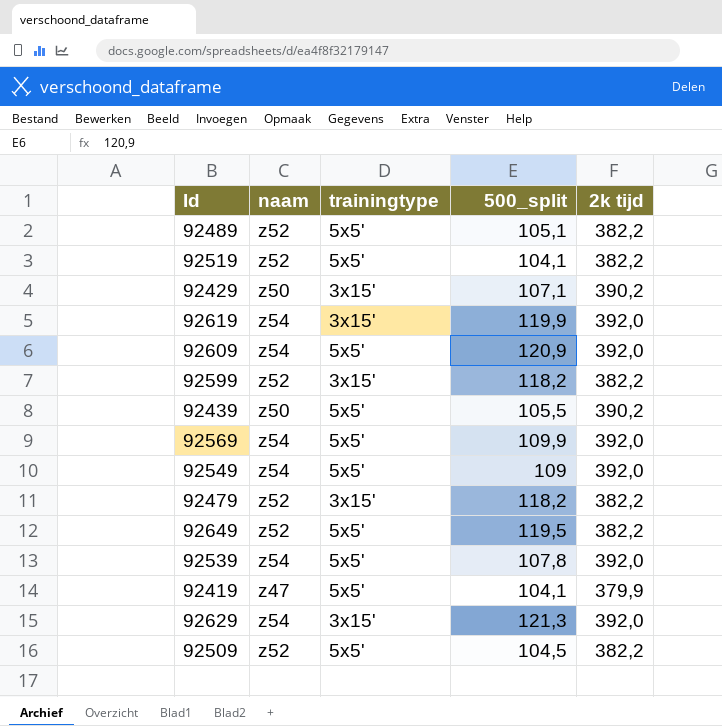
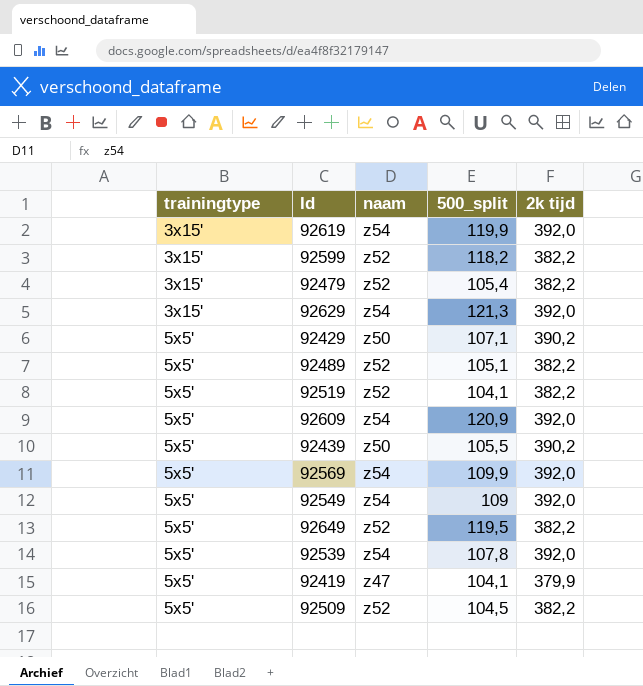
row order: none -> trainingtype ascending
column trainingtype | position: 3 -> 1
92479 | 500_split: 118,2 -> 105,4
92429 | trainingtype: 3x15' -> 5x5'

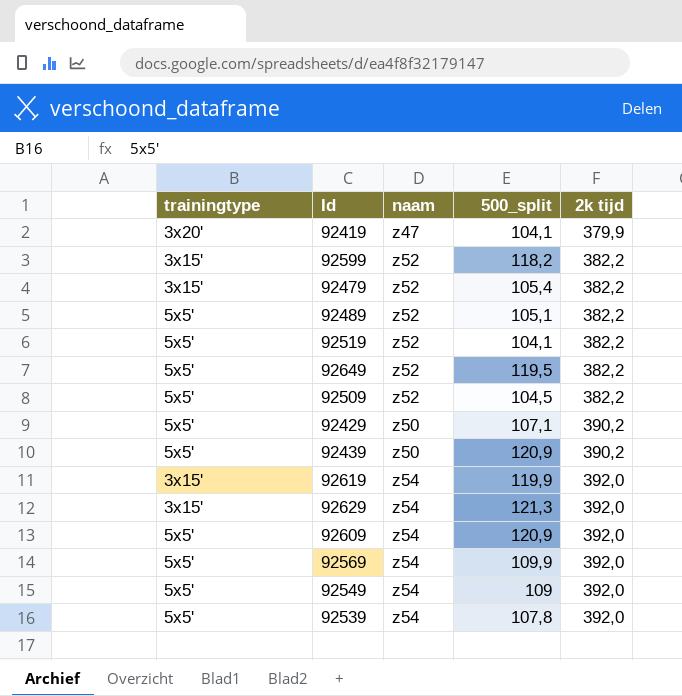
row order: trainingtype ascending -> 2k tijd ascending
92419 | trainingtype: 5x5' -> 3x20'
92439 | 500_split: 105,5 -> 120,9

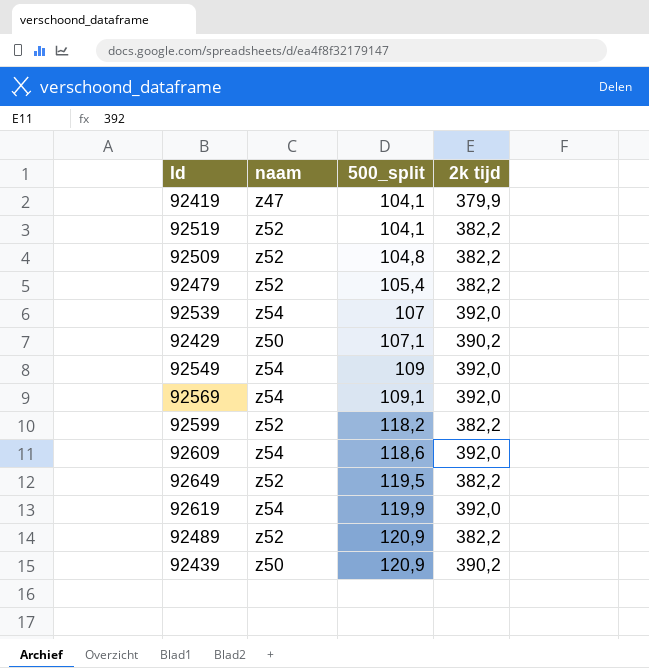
row order: 2k tijd ascending -> 500_split ascending
column trainingtype | position: 1 -> none
row 92629: 3x15' | z54 | 121,3 | 392,0 -> none
92509 | 500_split: 104,5 -> 104,8
92539 | 500_split: 107,8 -> 107
92569 | 500_split: 109,9 -> 109,1
92609 | 500_split: 120,9 -> 118,6
92489 | 500_split: 105,1 -> 120,9

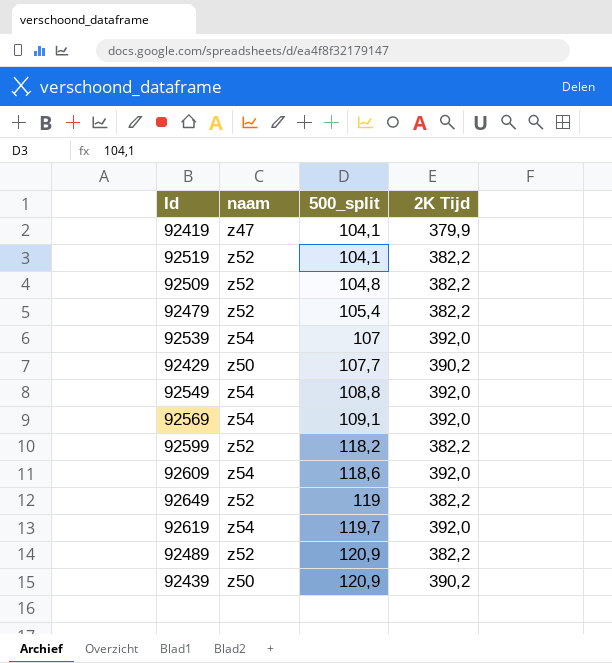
column name: 2k tijd -> 2K Tijd
92429 | 500_split: 107,1 -> 107,7
92549 | 500_split: 109 -> 108,8
92649 | 500_split: 119,5 -> 119
92619 | 500_split: 119,9 -> 119,7

